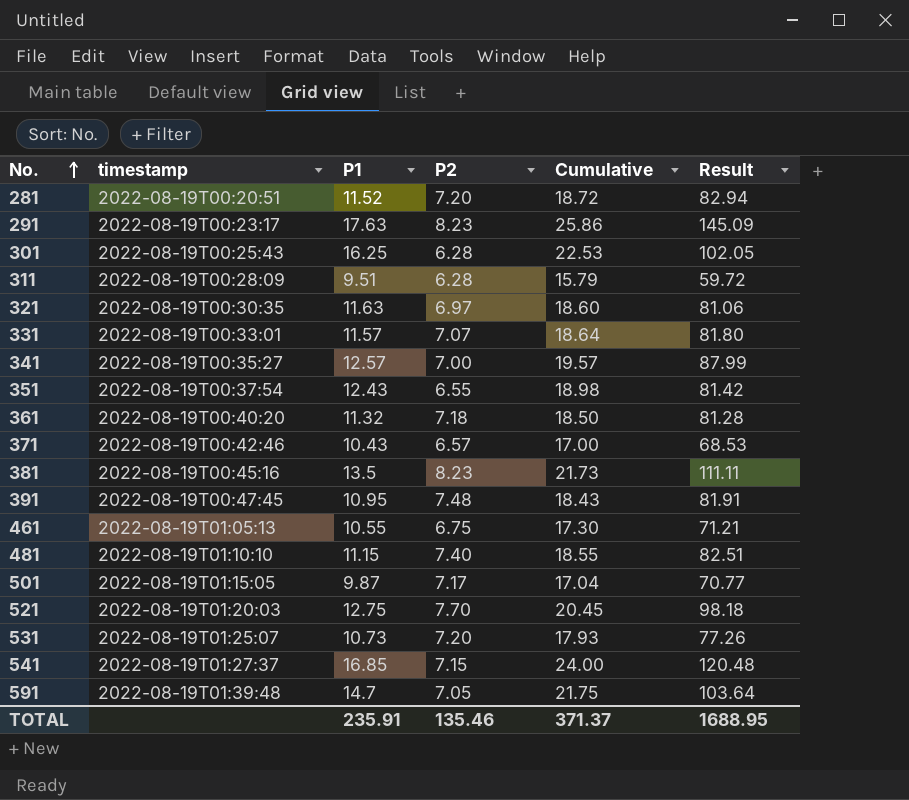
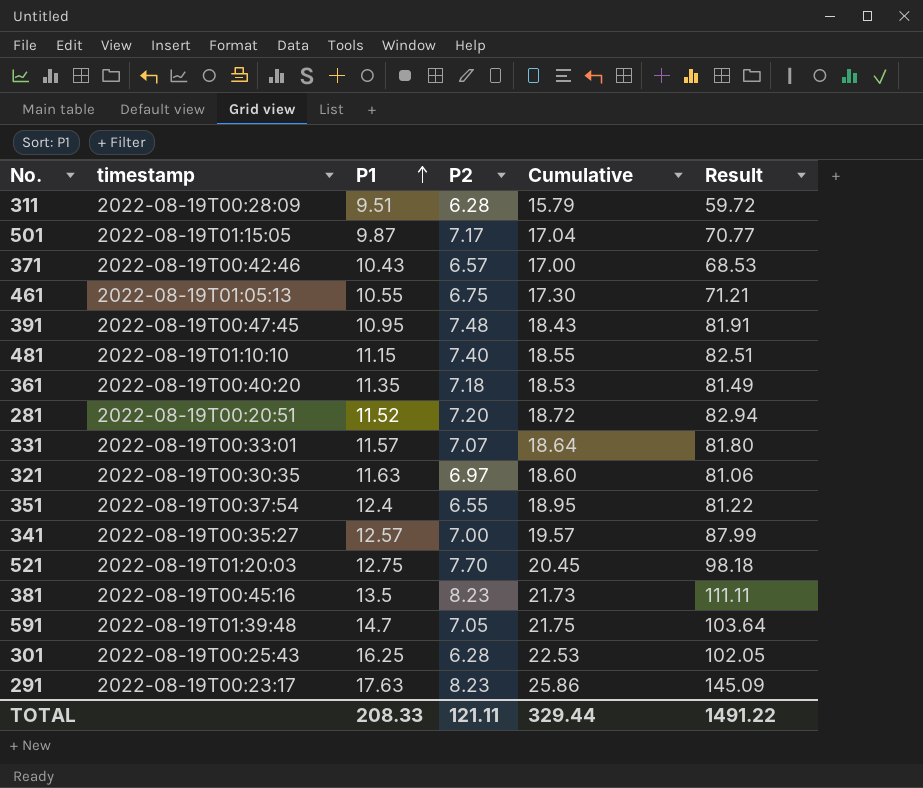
row order: No. ascending -> P1 ascending
row 531: 2022-08-19T01:25:07 | 10.73 | 7.20 | 17.93 | 77.26 -> none
row 541: 2022-08-19T01:27:37 | 16.85 | 7.15 | 24.00 | 120.48 -> none
361 | P1: 11.32 -> 11.35
361 | Cumulative: 18.50 -> 18.53
361 | Result: 81.28 -> 81.49
351 | P1: 12.43 -> 12.4
351 | Cumulative: 18.98 -> 18.95
351 | Result: 81.42 -> 81.22
TOTAL | P1: 235.91 -> 208.33
TOTAL | P2: 135.46 -> 121.11
TOTAL | Cumulative: 371.37 -> 329.44
TOTAL | Result: 1688.95 -> 1491.22

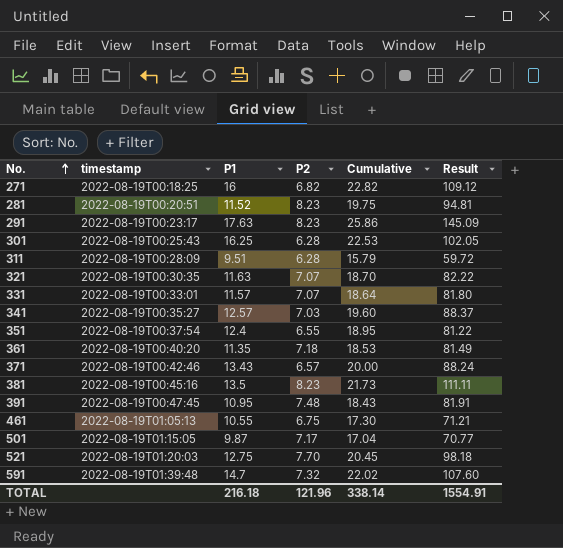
row order: P1 ascending -> No. ascending
row 481: 2022-08-19T01:10:10 | 11.15 | 7.40 | 18.55 | 82.51 -> none
row 271: none -> 2022-08-19T00:18:25 | 16 | 6.82 | 22.82 | 109.12
281 | P2: 7.20 -> 8.23
281 | Cumulative: 18.72 -> 19.75
281 | Result: 82.94 -> 94.81
321 | P2: 6.97 -> 7.07
321 | Cumulative: 18.60 -> 18.70
321 | Result: 81.06 -> 82.22
341 | P2: 7.00 -> 7.03
341 | Cumulative: 19.57 -> 19.60
341 | Result: 87.99 -> 88.37
371 | P1: 10.43 -> 13.43
371 | Cumulative: 17.00 -> 20.00
371 | Result: 68.53 -> 88.24
591 | P2: 7.05 -> 7.32
591 | Cumulative: 21.75 -> 22.02
591 | Result: 103.64 -> 107.60
TOTAL | P1: 208.33 -> 216.18
TOTAL | P2: 121.11 -> 121.96
TOTAL | Cumulative: 329.44 -> 338.14
TOTAL | Result: 1491.22 -> 1554.91

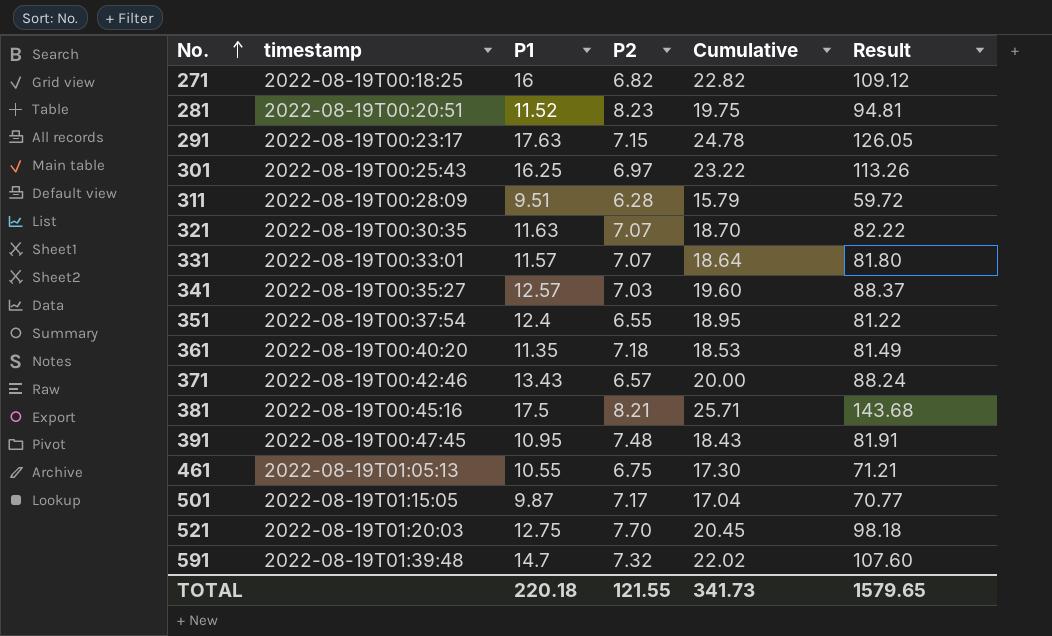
291 | P2: 8.23 -> 7.15
291 | Cumulative: 25.86 -> 24.78
291 | Result: 145.09 -> 126.05
301 | P2: 6.28 -> 6.97
301 | Cumulative: 22.53 -> 23.22
301 | Result: 102.05 -> 113.26
381 | P1: 13.5 -> 17.5
381 | P2: 8.23 -> 8.21
381 | Cumulative: 21.73 -> 25.71
381 | Result: 111.11 -> 143.68
TOTAL | P1: 216.18 -> 220.18
TOTAL | P2: 121.96 -> 121.55
TOTAL | Cumulative: 338.14 -> 341.73
TOTAL | Result: 1554.91 -> 1579.65

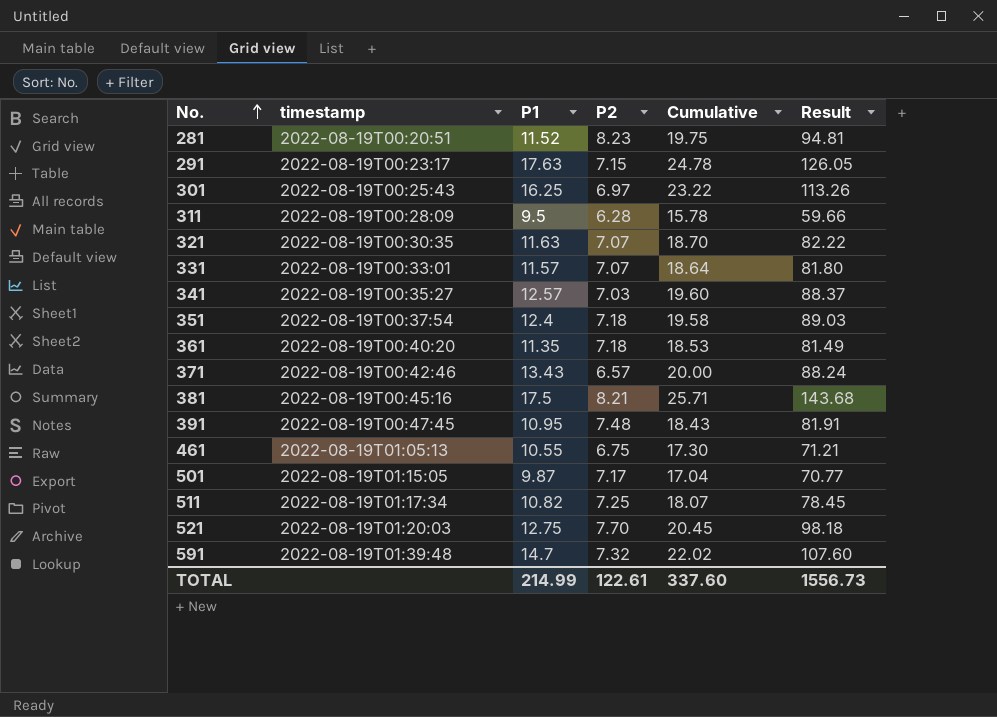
row 271: 2022-08-19T00:18:25 | 16 | 6.82 | 22.82 | 109.12 -> none
311 | P1: 9.51 -> 9.5
311 | Cumulative: 15.79 -> 15.78
311 | Result: 59.72 -> 59.66
351 | P2: 6.55 -> 7.18
351 | Cumulative: 18.95 -> 19.58
351 | Result: 81.22 -> 89.03
row 511: none -> 2022-08-19T01:17:34 | 10.82 | 7.25 | 18.07 | 78.45
TOTAL | P1: 220.18 -> 214.99
TOTAL | P2: 121.55 -> 122.61
TOTAL | Cumulative: 341.73 -> 337.60
TOTAL | Result: 1579.65 -> 1556.73

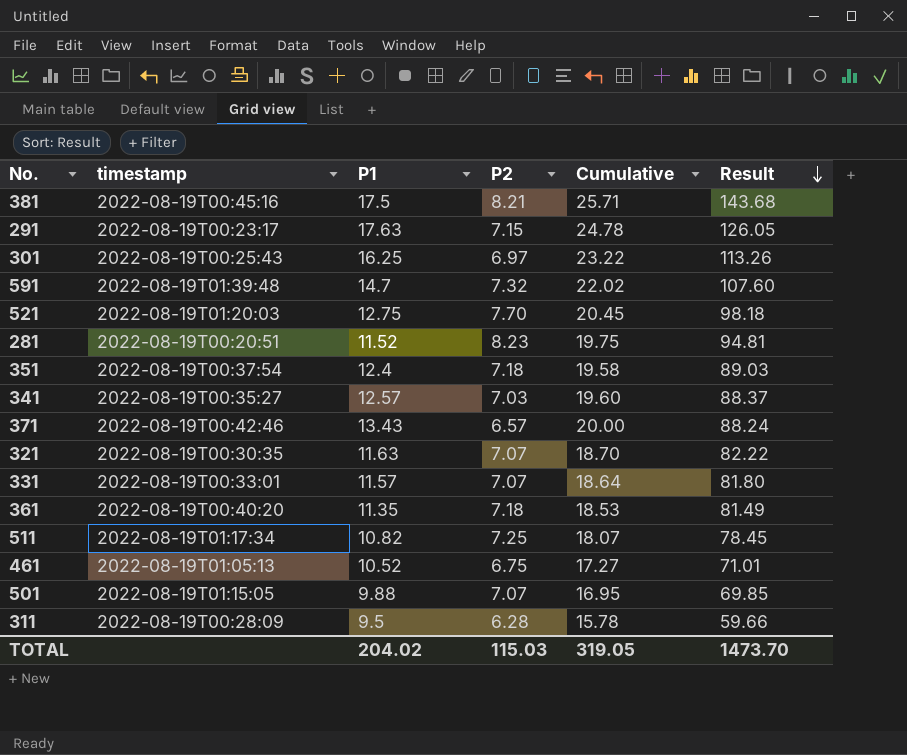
row order: No. ascending -> Result descending
row 391: 2022-08-19T00:47:45 | 10.95 | 7.48 | 18.43 | 81.91 -> none
461 | P1: 10.55 -> 10.52
461 | Cumulative: 17.30 -> 17.27
461 | Result: 71.21 -> 71.01
501 | P1: 9.87 -> 9.88
501 | P2: 7.17 -> 7.07
501 | Cumulative: 17.04 -> 16.95
501 | Result: 70.77 -> 69.85
TOTAL | P1: 214.99 -> 204.02
TOTAL | P2: 122.61 -> 115.03
TOTAL | Cumulative: 337.60 -> 319.05
TOTAL | Result: 1556.73 -> 1473.70

